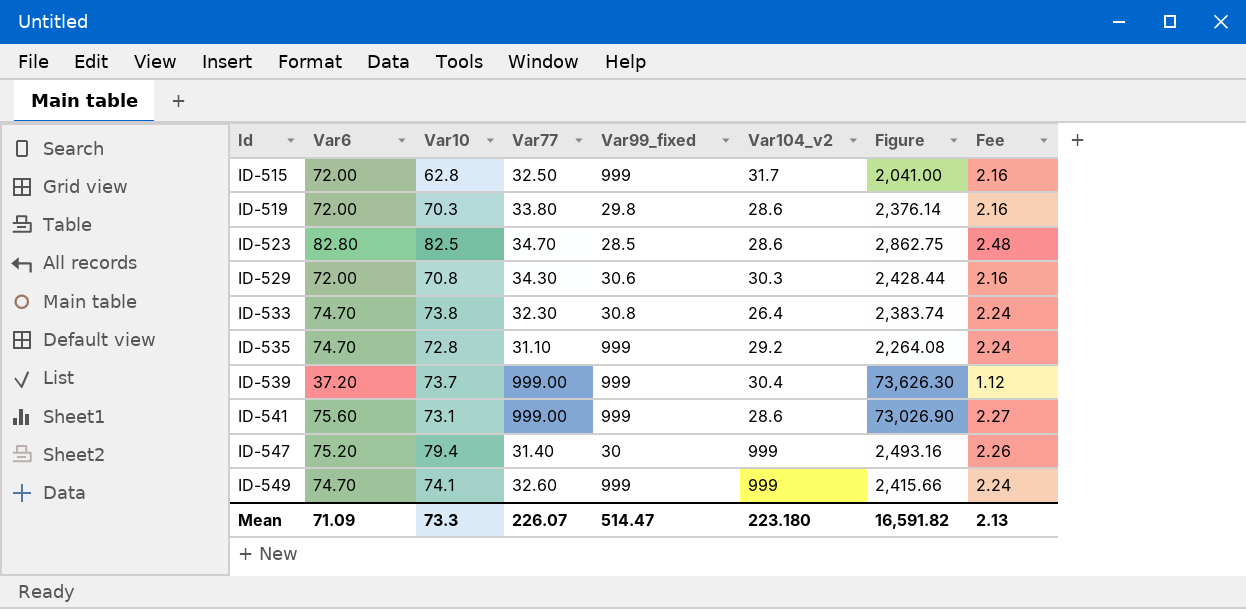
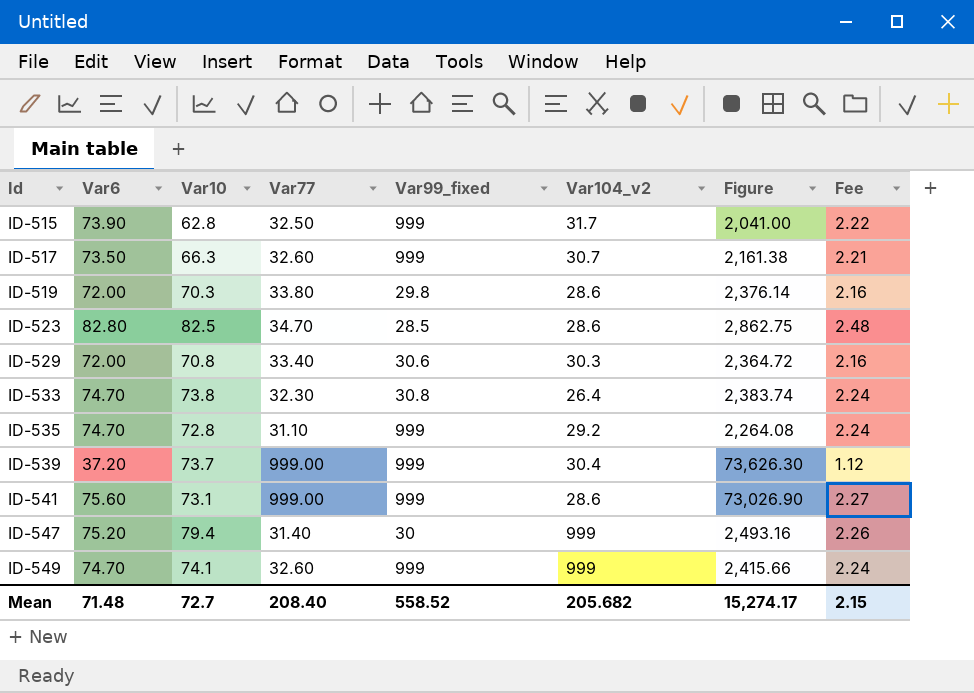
ID-515 | Var6: 72.00 -> 73.90
ID-515 | Fee: 2.16 -> 2.22
row ID-517: none -> 73.50 | 66.3 | 32.60 | 999 | 30.7 | 2,161.38 | 2.21
ID-529 | Var77: 34.30 -> 33.40
ID-529 | Figure: 2,428.44 -> 2,364.72
Mean | Var6: 71.09 -> 71.48
Mean | Var10: 73.3 -> 72.7
Mean | Var77: 226.07 -> 208.40
Mean | Var99_fixed: 514.47 -> 558.52
Mean | Var104_v2: 223.180 -> 205.682
Mean | Figure: 16,591.82 -> 15,274.17
Mean | Fee: 2.13 -> 2.15

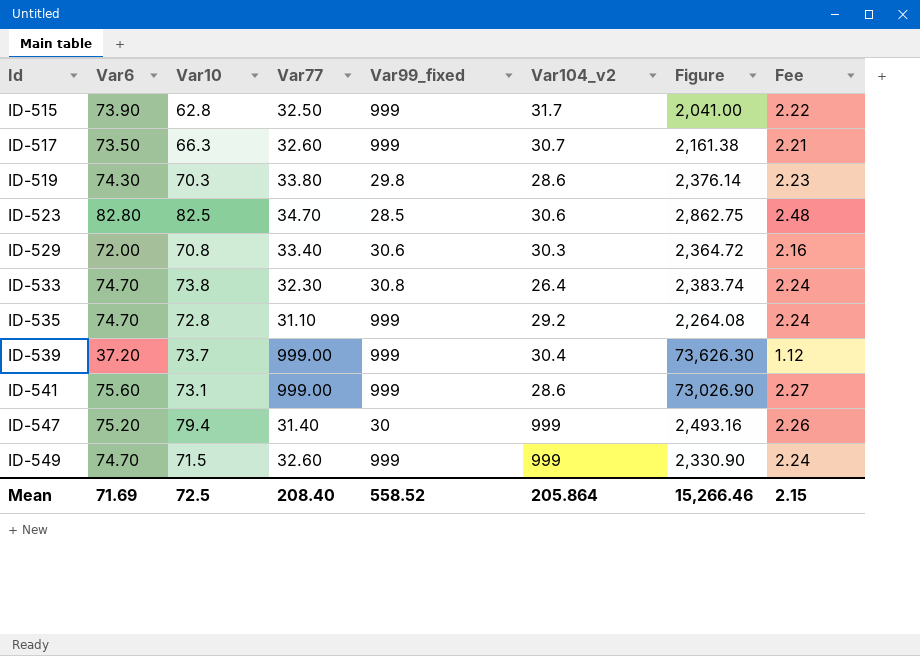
ID-519 | Var6: 72.00 -> 74.30
ID-519 | Fee: 2.16 -> 2.23
ID-523 | Var104_v2: 28.6 -> 30.6
ID-549 | Var10: 74.1 -> 71.5
ID-549 | Figure: 2,415.66 -> 2,330.90
Mean | Var6: 71.48 -> 71.69
Mean | Var10: 72.7 -> 72.5
Mean | Var104_v2: 205.682 -> 205.864
Mean | Figure: 15,274.17 -> 15,266.46

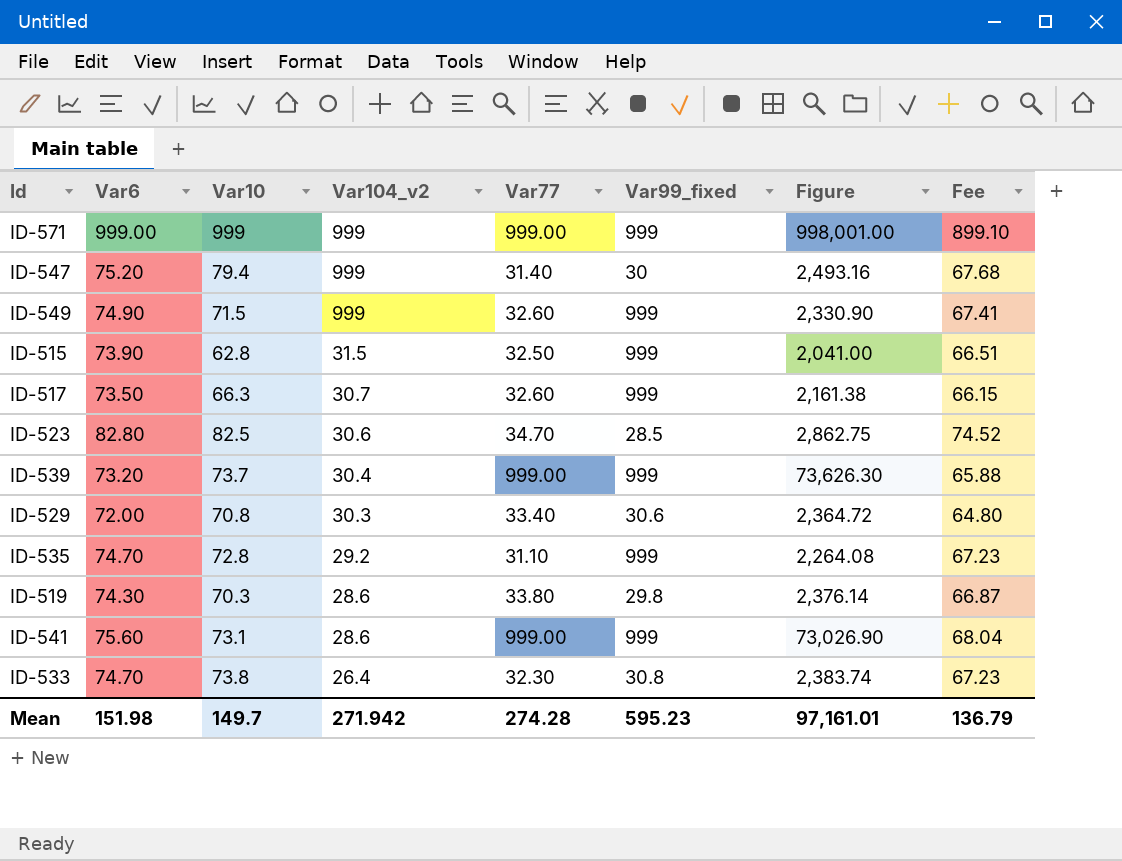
row order: Id ascending -> Var104_v2 descending
column Var104_v2 | position: 6 -> 4
column Fee | formula: [Var6] * 0.03 -> [Var6] * 0.9
row ID-571: none -> 999.00 | 999 | 999 | 999.00 | 999 | 998,001.00 | 899.10
ID-549 | Var6: 74.70 -> 74.90
ID-515 | Var104_v2: 31.7 -> 31.5
ID-539 | Var6: 37.20 -> 73.20
Mean | Var6: 71.69 -> 151.98
Mean | Var10: 72.5 -> 149.7
Mean | Var104_v2: 205.864 -> 271.942
Mean | Var77: 208.40 -> 274.28
Mean | Var99_fixed: 558.52 -> 595.23
Mean | Figure: 15,266.46 -> 97,161.01
Mean | Fee: 2.15 -> 136.79

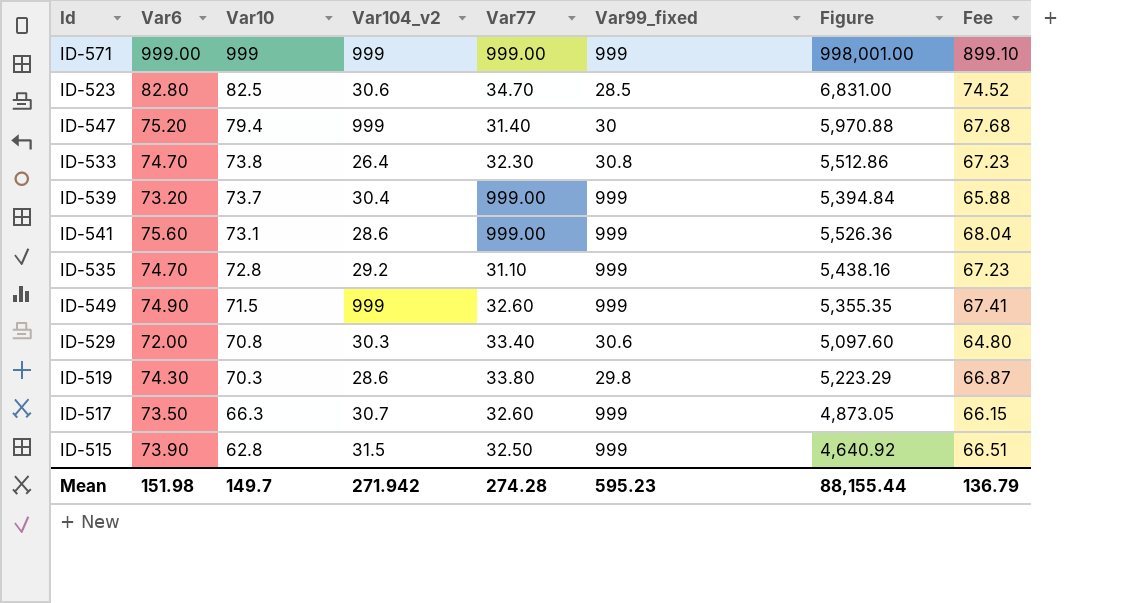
row order: Var104_v2 descending -> Var10 descending
column Figure | formula: [Var10] * [Var77] -> [Var6] * [Var10]
Mean | Figure: 97,161.01 -> 88,155.44

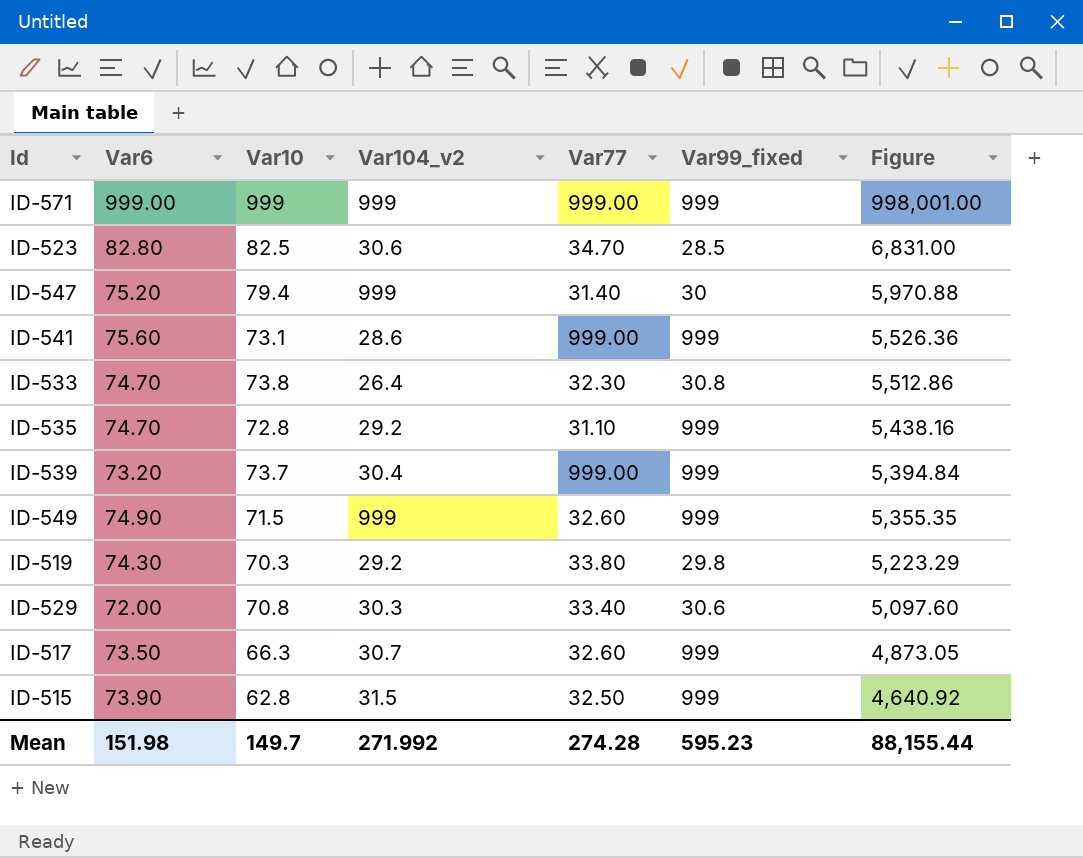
row order: Var10 descending -> Figure descending
column Fee | formula: [Var6] * 0.9 -> none
ID-519 | Var104_v2: 28.6 -> 29.2
Mean | Var104_v2: 271.942 -> 271.992

